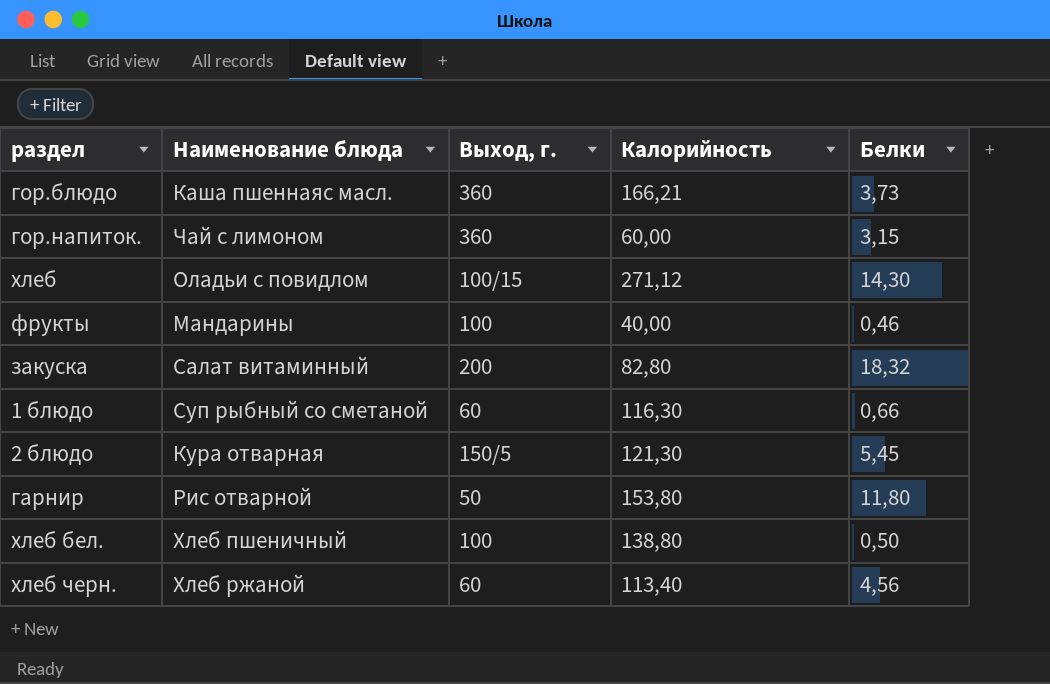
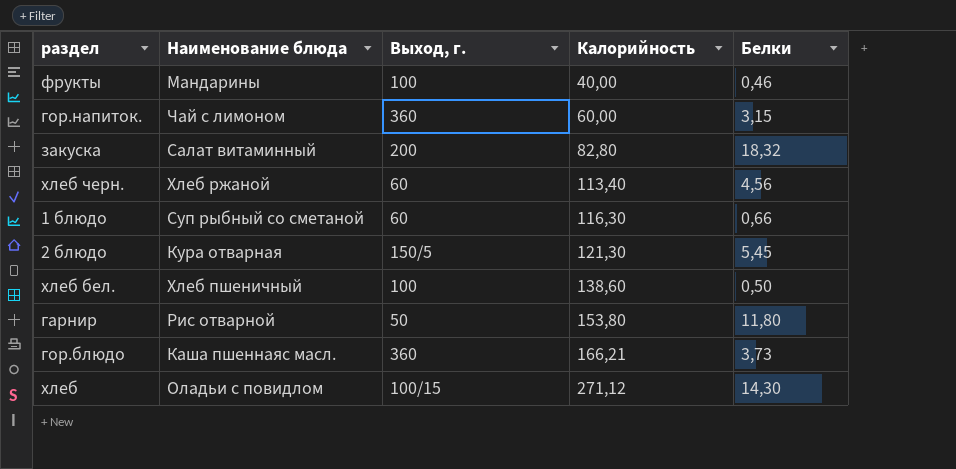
row order: none -> Калорийность ascending
хлеб бел. | Калорийность: 138,80 -> 138,60

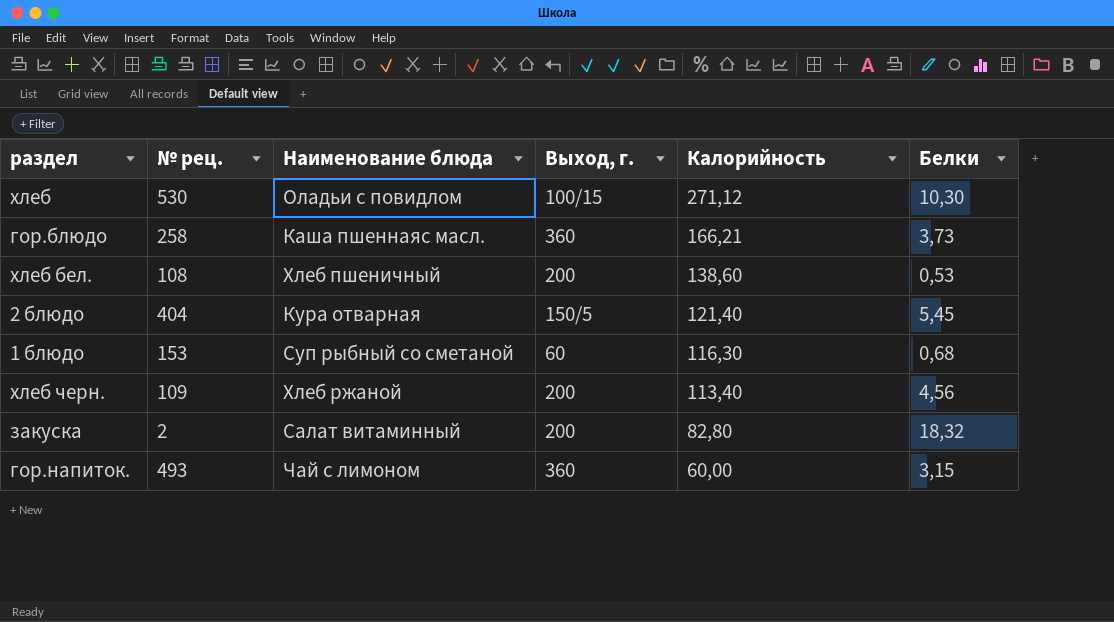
row order: Калорийность ascending -> Калорийность descending
column № рец. | position: none -> 2
row фрукты: Мандарины | 100 | 40,00 | 0,46 -> none
row гарнир: Рис отварной | 50 | 153,80 | 11,80 -> none
хлеб | Белки: 14,30 -> 10,30
хлеб бел. | Выход, г.: 100 -> 200
хлеб бел. | Белки: 0,50 -> 0,53
2 блюдо | Калорийность: 121,30 -> 121,40
1 блюдо | Белки: 0,66 -> 0,68
хлеб черн. | Выход, г.: 60 -> 200

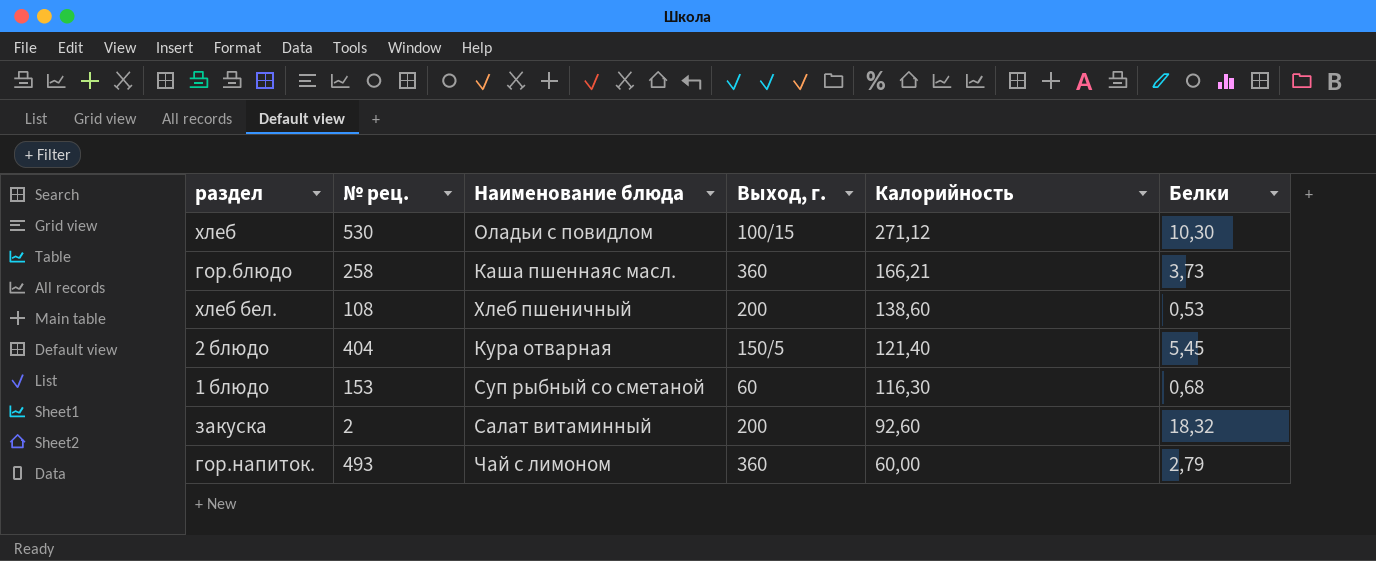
row хлеб черн.: 109 | Хлеб ржаной | 200 | 113,40 | 4,56 -> none
закуска | Калорийность: 82,80 -> 92,60
гор.напиток. | Белки: 3,15 -> 2,79

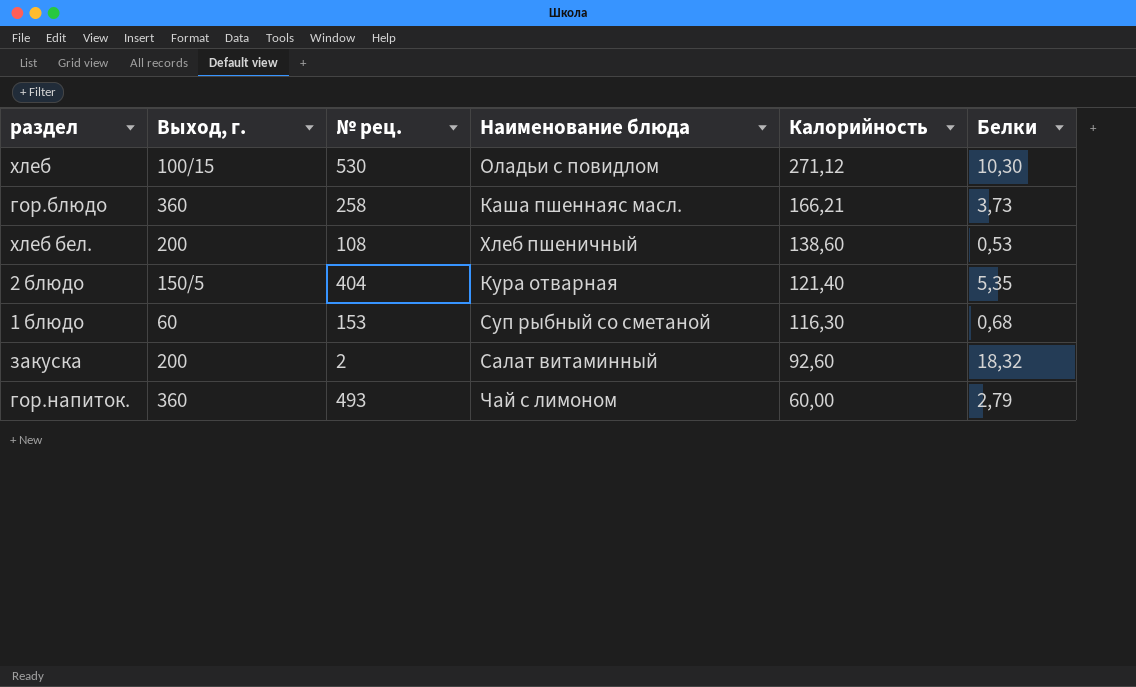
column Выход, г. | position: 4 -> 2
2 блюдо | Белки: 5,45 -> 5,35

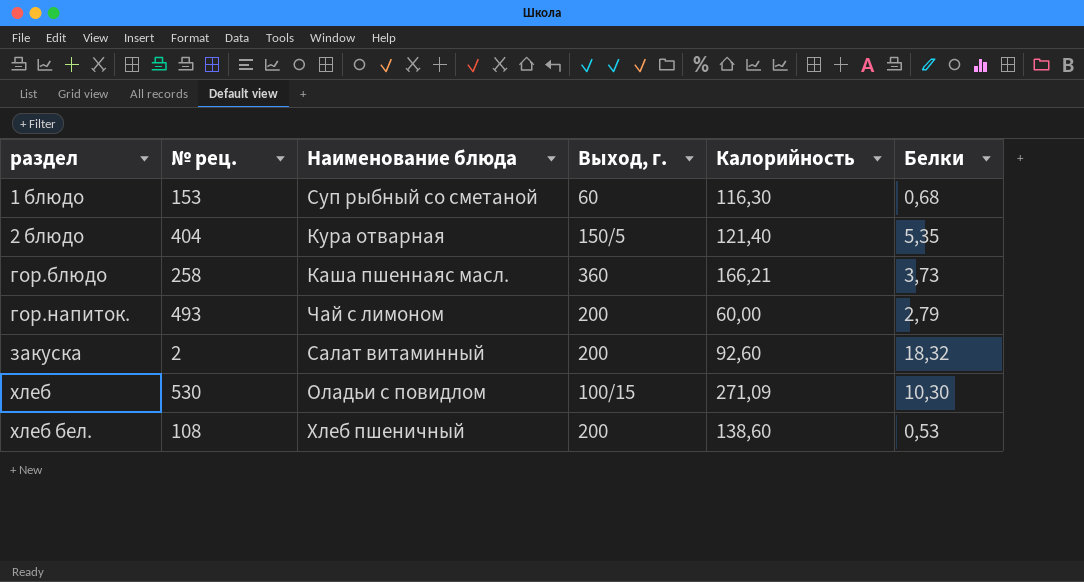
row order: Калорийность descending -> раздел ascending
column Выход, г. | position: 2 -> 4
гор.напиток. | Выход, г.: 360 -> 200
хлеб | Калорийность: 271,12 -> 271,09

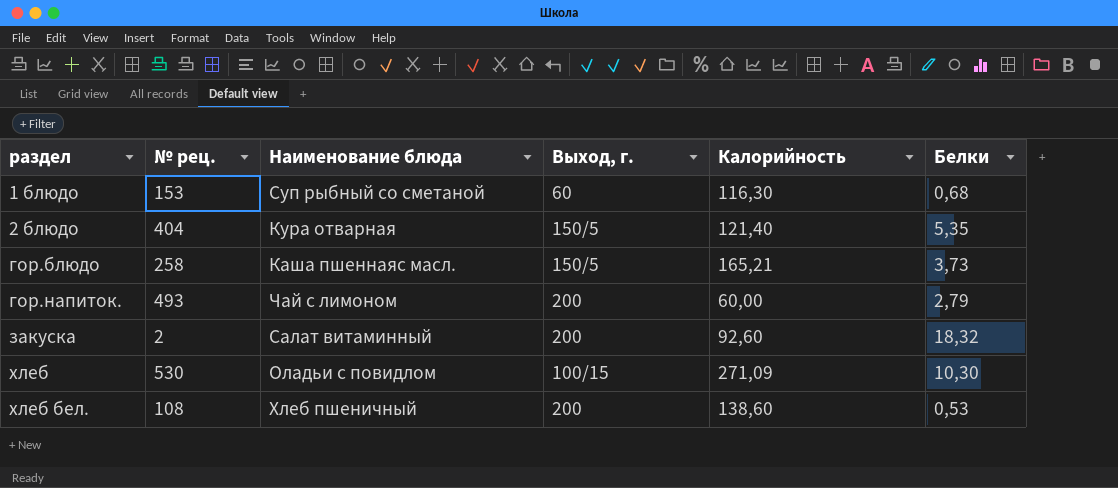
гор.блюдо | Выход, г.: 360 -> 150/5
гор.блюдо | Калорийность: 166,21 -> 165,21

